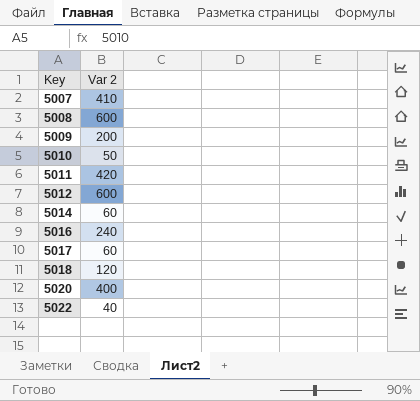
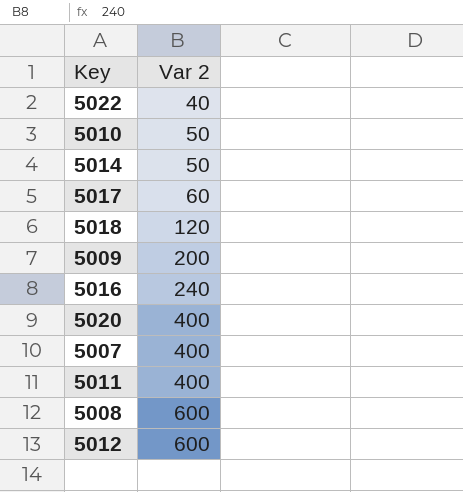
row order: Key ascending -> Var 2 ascending
5014 | Var 2: 60 -> 50
5007 | Var 2: 410 -> 400
5011 | Var 2: 420 -> 400

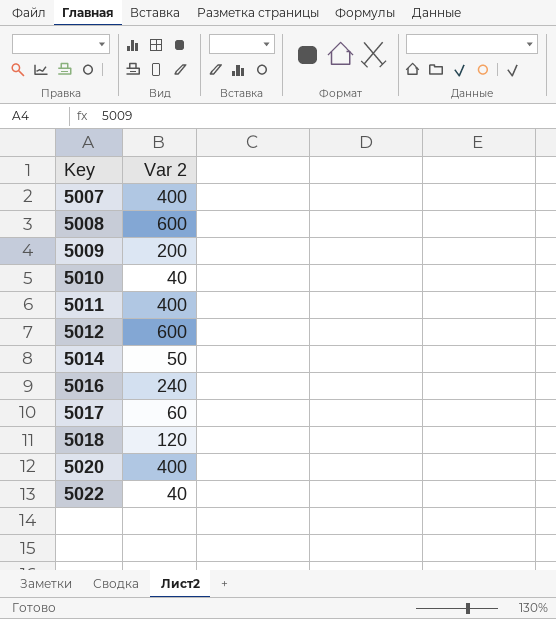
row order: Var 2 ascending -> Key ascending
5010 | Var 2: 50 -> 40

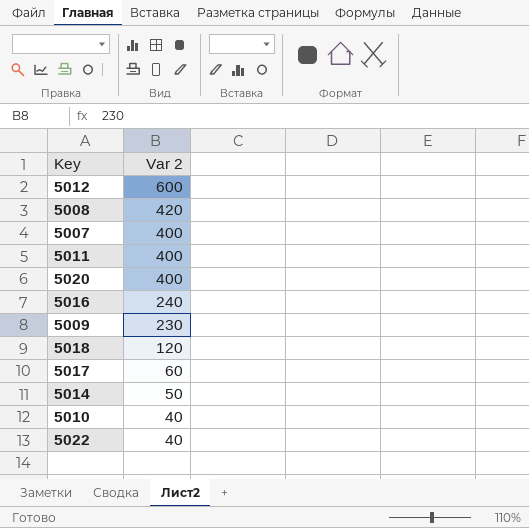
row order: Key ascending -> Var 2 descending
5008 | Var 2: 600 -> 420
5009 | Var 2: 200 -> 230

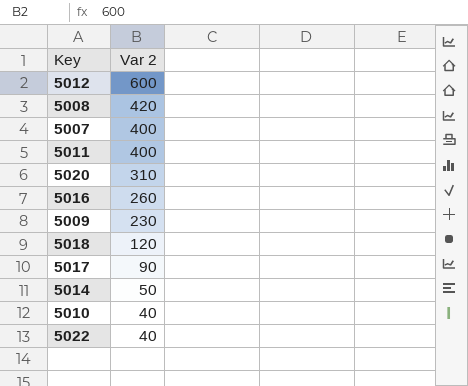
5020 | Var 2: 400 -> 310
5016 | Var 2: 240 -> 260
5017 | Var 2: 60 -> 90

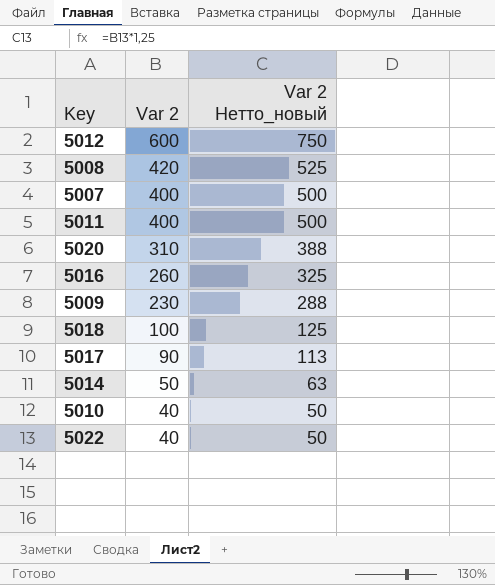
column Var 2 Нетто_новый | formula: none -> [Var 2] * 1,25
5018 | Var 2: 120 -> 100

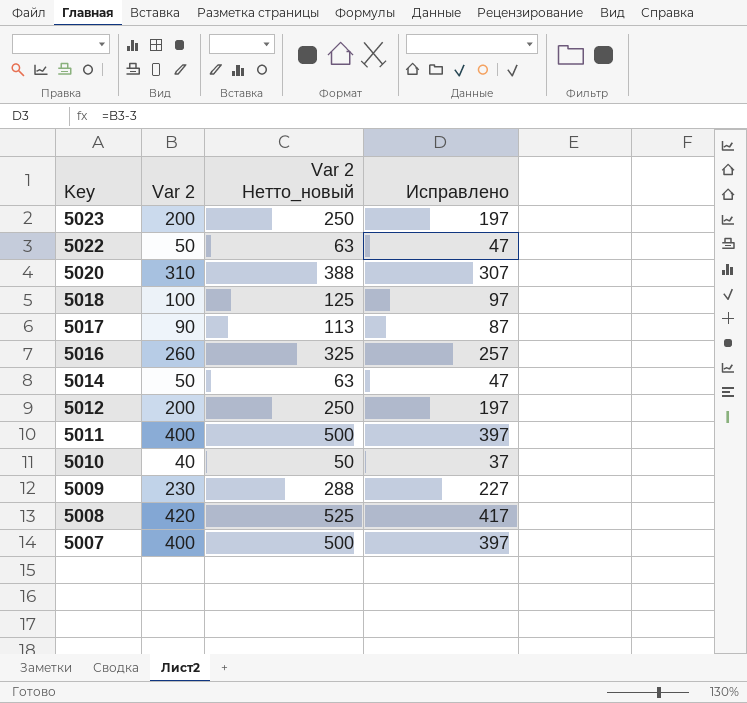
row order: Var 2 descending -> Key descending
column Исправлено | formula: none -> [Var 2] - 3
row 5023: none -> 200 | 250 | 197
5022 | Var 2: 40 -> 50
5022 | Var 2 Нетто_новый: 50 -> 63
5012 | Var 2: 600 -> 200
5012 | Var 2 Нетто_новый: 750 -> 250

